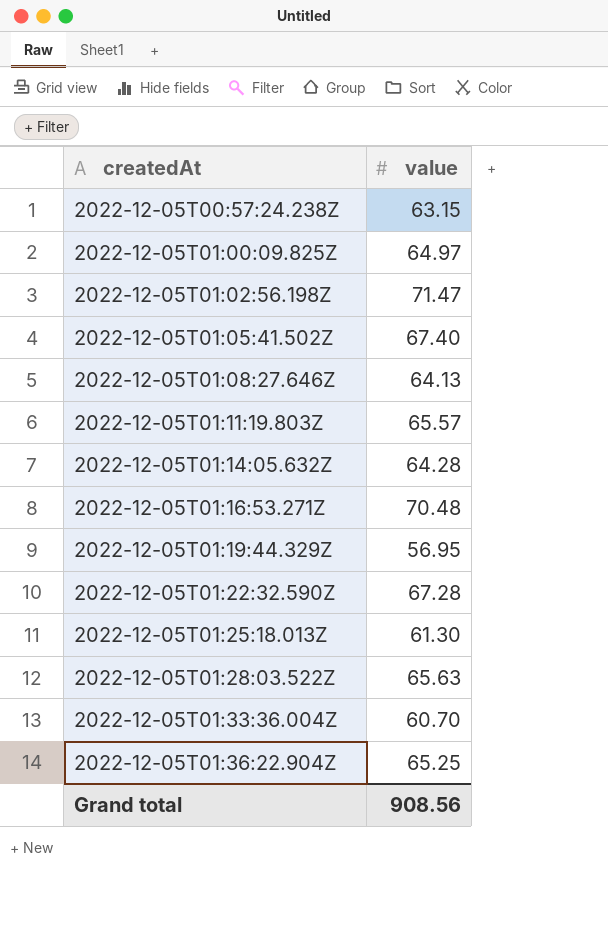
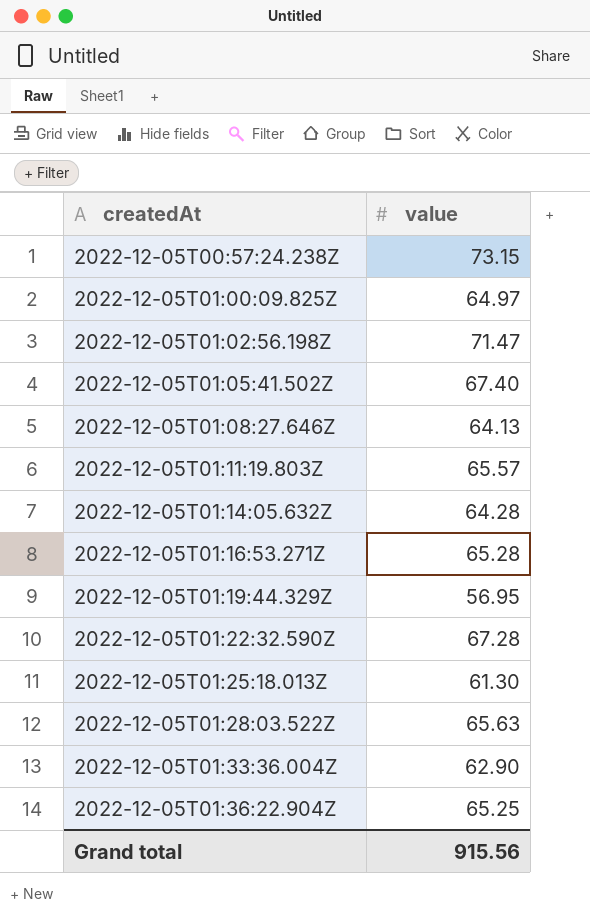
2022-12-05T00:57:24.238Z | value: 63.15 -> 73.15
2022-12-05T01:16:53.271Z | value: 70.48 -> 65.28
2022-12-05T01:33:36.004Z | value: 60.70 -> 62.90
Grand total | value: 908.56 -> 915.56

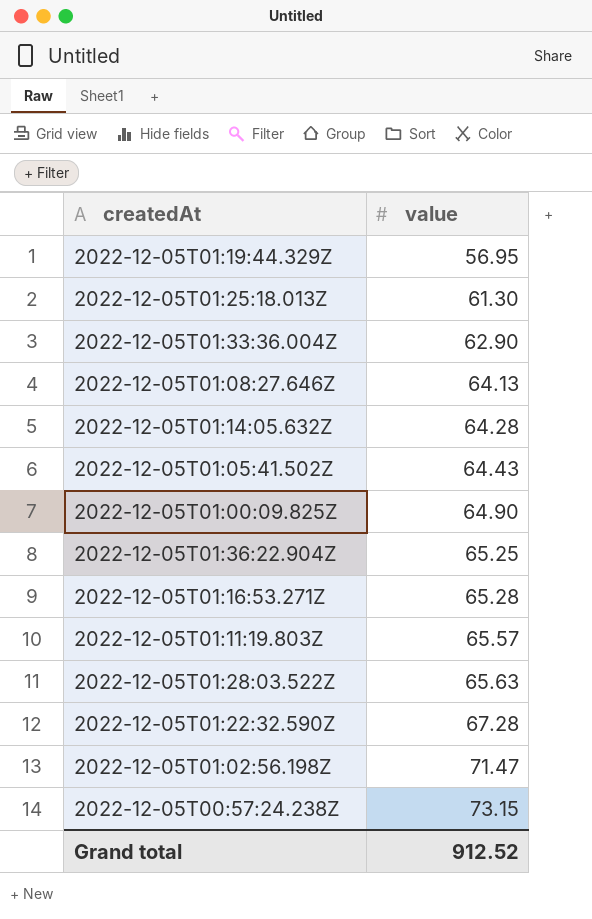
row order: createdAt ascending -> value ascending
2022-12-05T01:05:41.502Z | value: 67.40 -> 64.43
2022-12-05T01:00:09.825Z | value: 64.97 -> 64.90
Grand total | value: 915.56 -> 912.52

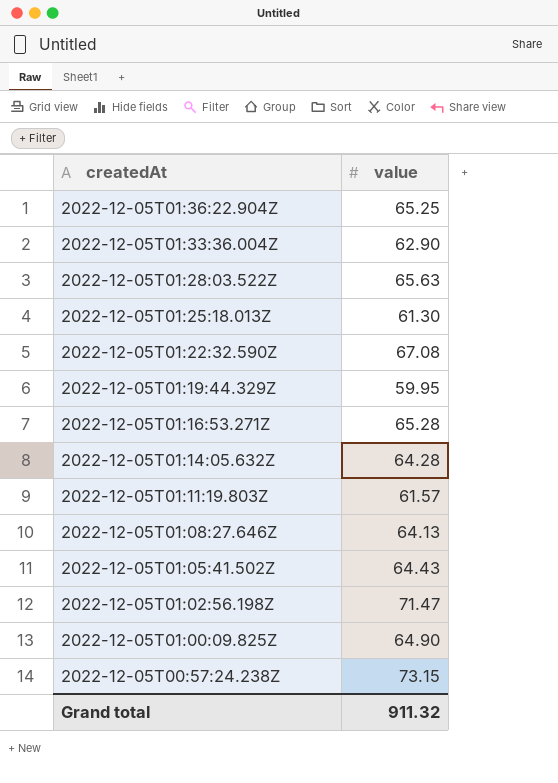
row order: value ascending -> createdAt descending
2022-12-05T01:22:32.590Z | value: 67.28 -> 67.08
2022-12-05T01:19:44.329Z | value: 56.95 -> 59.95
2022-12-05T01:11:19.803Z | value: 65.57 -> 61.57
Grand total | value: 912.52 -> 911.32

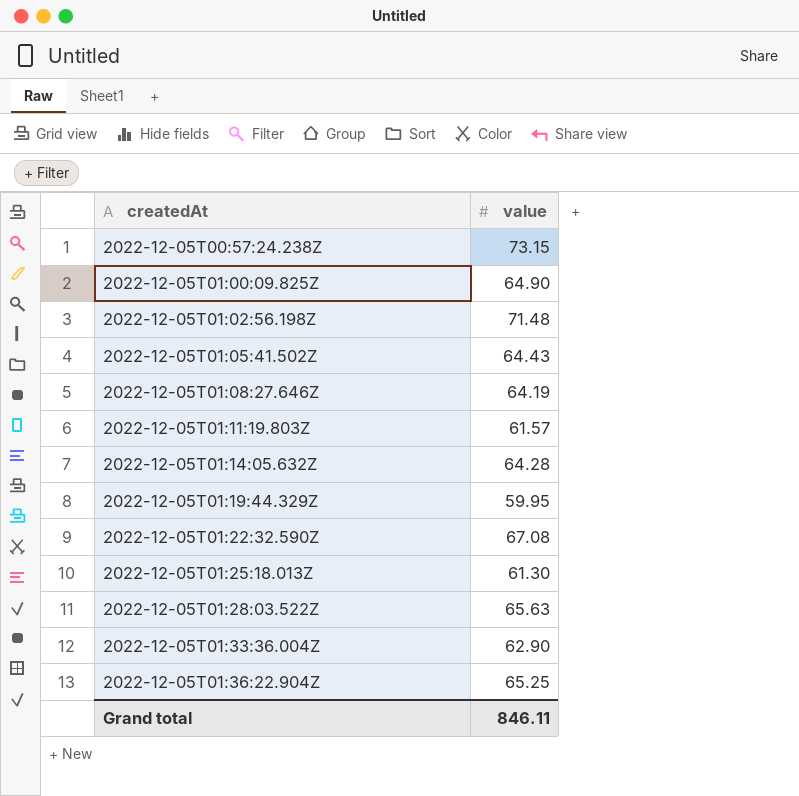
row order: createdAt descending -> createdAt ascending
row 2022-12-05T01:16:53.271Z: 65.28 -> none
2022-12-05T01:02:56.198Z | value: 71.47 -> 71.48
2022-12-05T01:08:27.646Z | value: 64.13 -> 64.19
Grand total | value: 911.32 -> 846.11

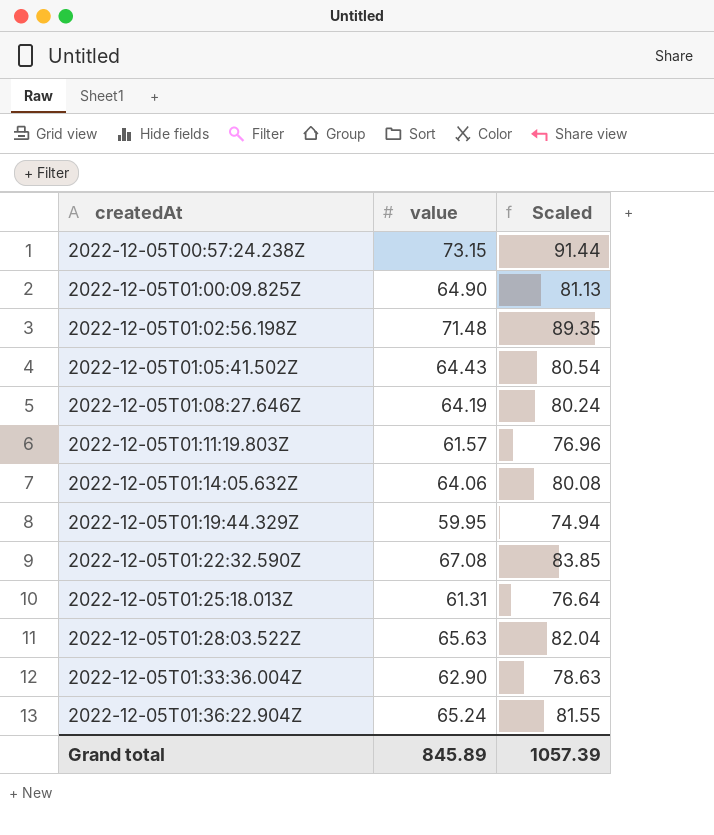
column Scaled | formula: none -> [value] * 1.25
2022-12-05T01:14:05.632Z | value: 64.28 -> 64.06
2022-12-05T01:25:18.013Z | value: 61.30 -> 61.31
2022-12-05T01:36:22.904Z | value: 65.25 -> 65.24
Grand total | value: 846.11 -> 845.89

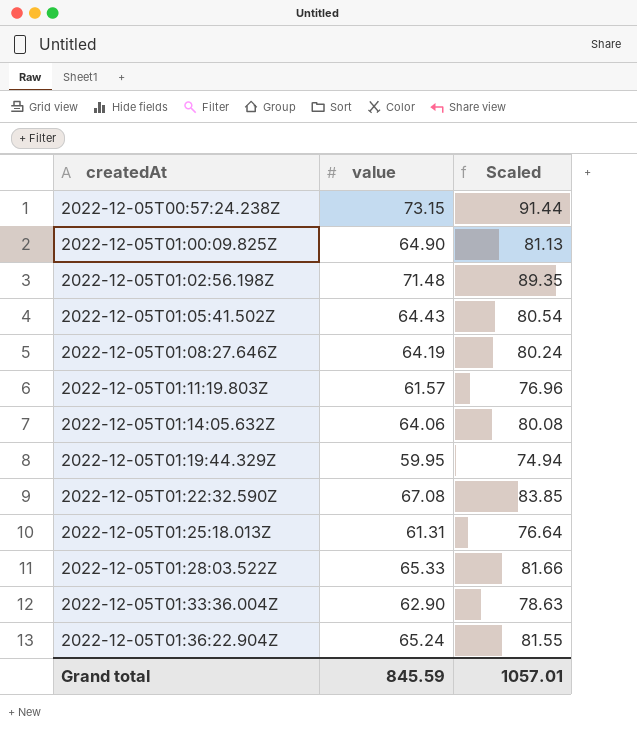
2022-12-05T01:28:03.522Z | value: 65.63 -> 65.33
2022-12-05T01:28:03.522Z | Scaled: 82.04 -> 81.66
Grand total | value: 845.89 -> 845.59
Grand total | Scaled: 1057.39 -> 1057.01

